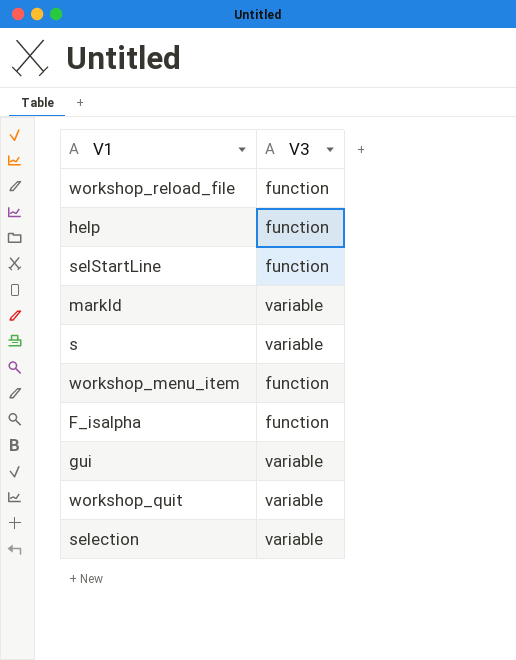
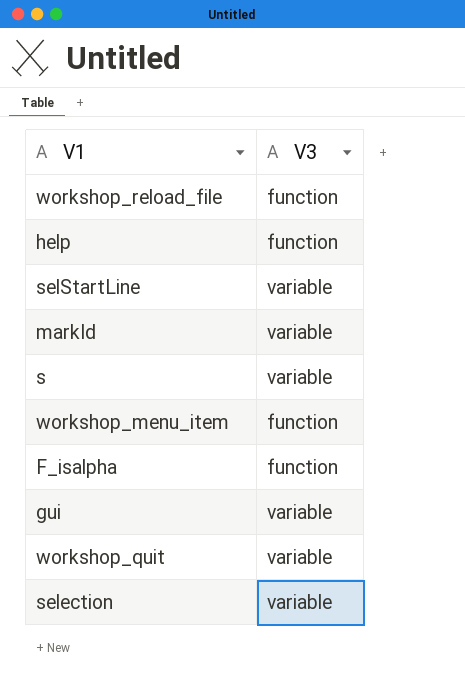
selStartLine | V3: function -> variable

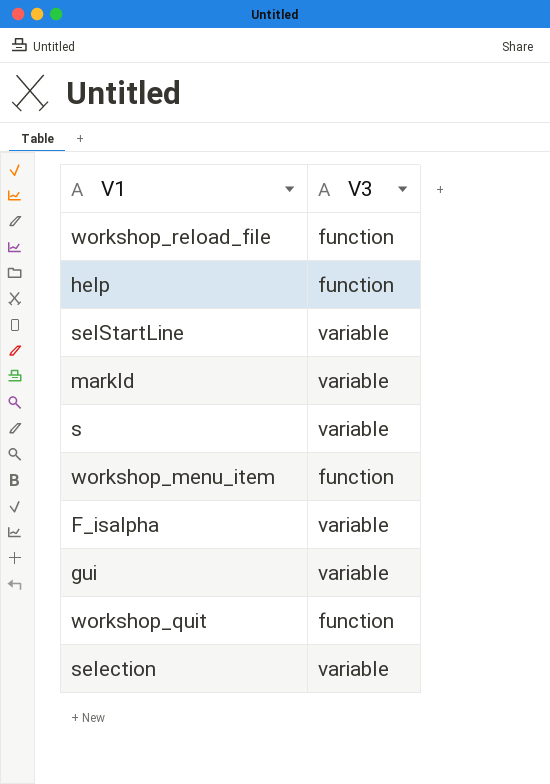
F_isalpha | V3: function -> variable
workshop_quit | V3: variable -> function

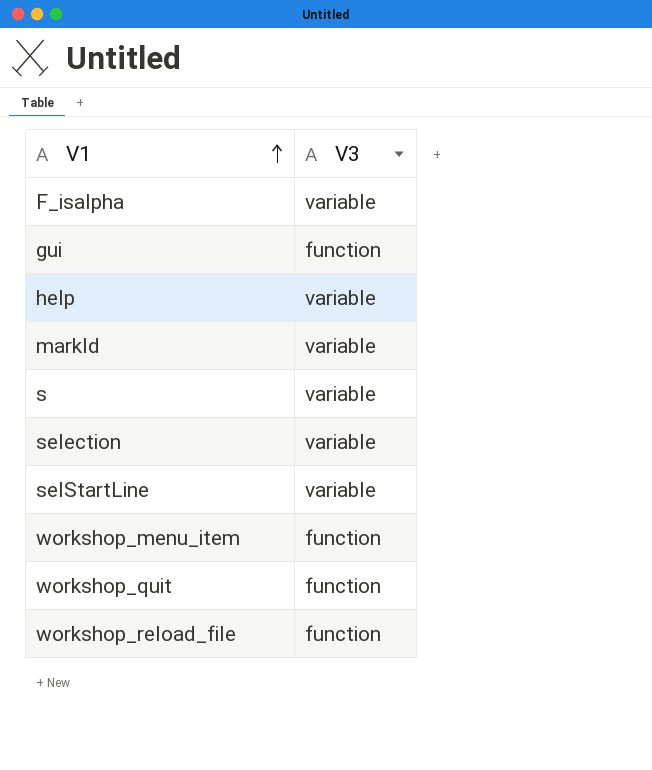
row order: none -> V1 ascending
gui | V3: variable -> function
help | V3: function -> variable

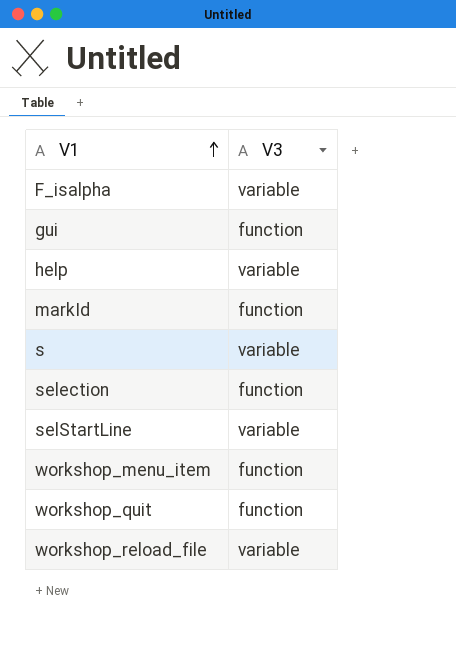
markId | V3: variable -> function
selection | V3: variable -> function
workshop_reload_file | V3: function -> variable

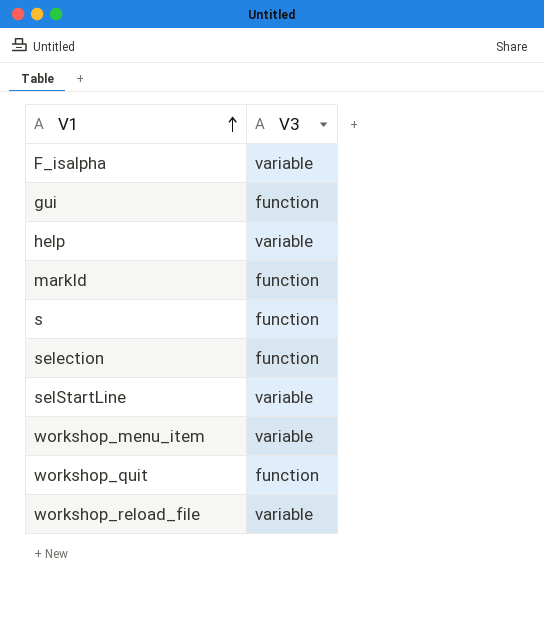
s | V3: variable -> function
workshop_menu_item | V3: function -> variable

